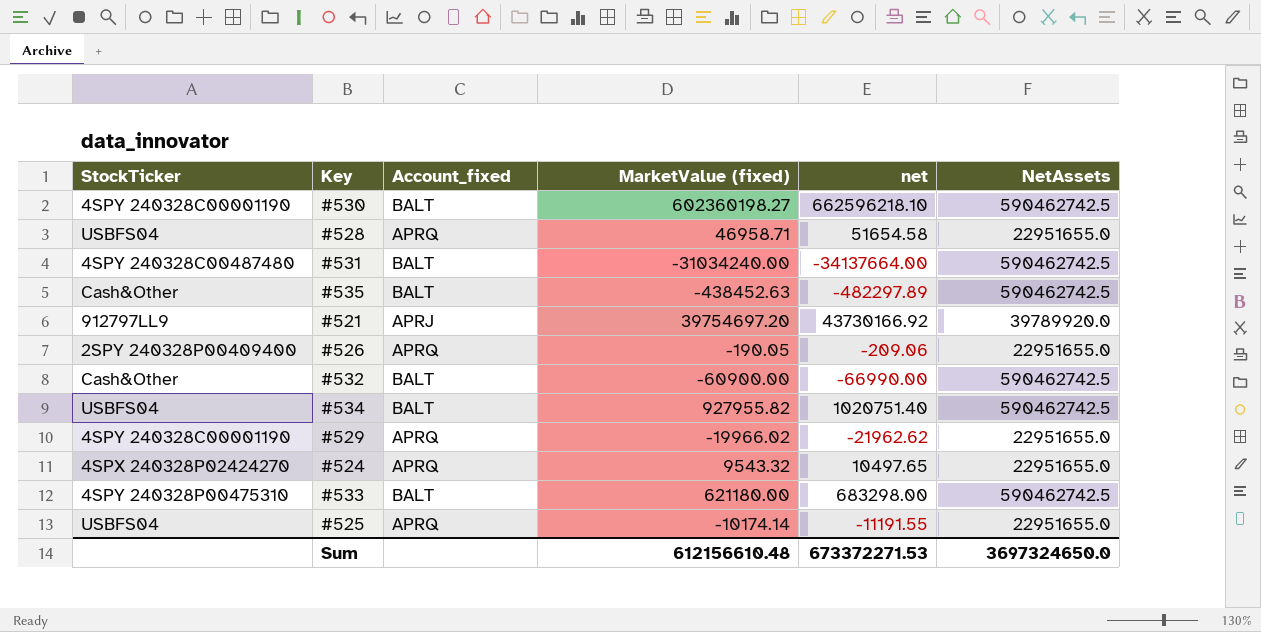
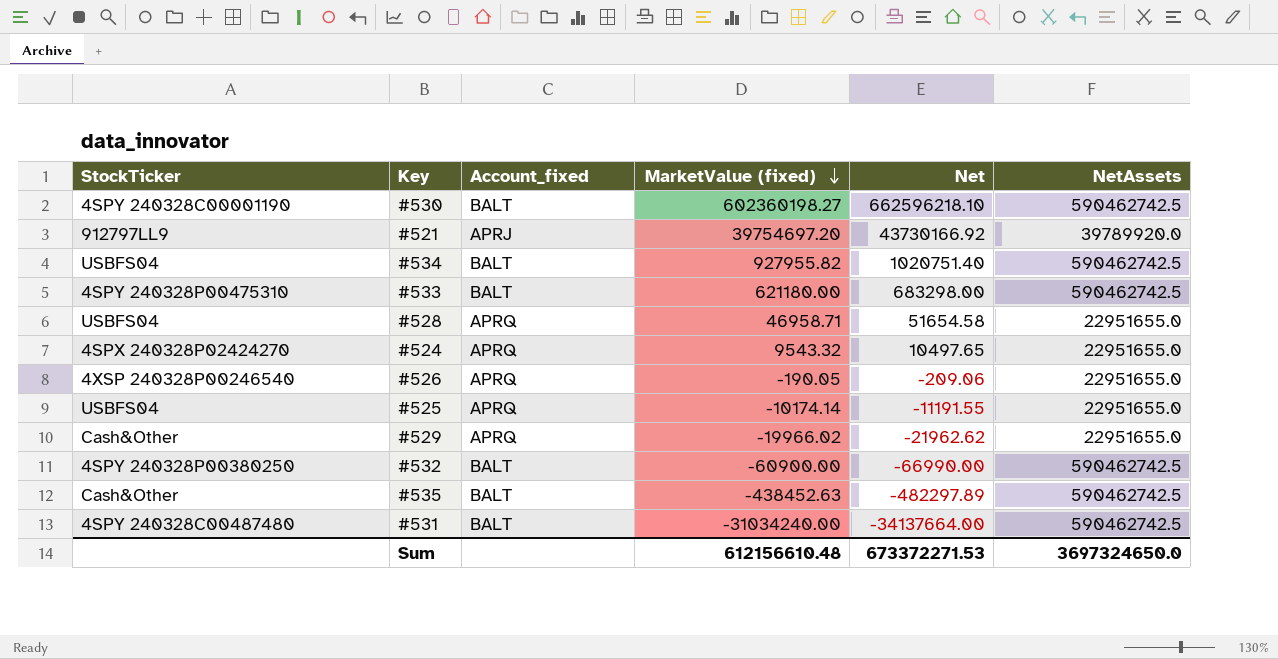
row order: none -> MarketValue (fixed) descending
column name: net -> Net
#526 | StockTicker: 2SPY 240328P00409400 -> 4XSP 240328P00246540
#529 | StockTicker: 4SPY 240328C00001190 -> Cash&Other
#532 | StockTicker: Cash&Other -> 4SPY 240328P00380250

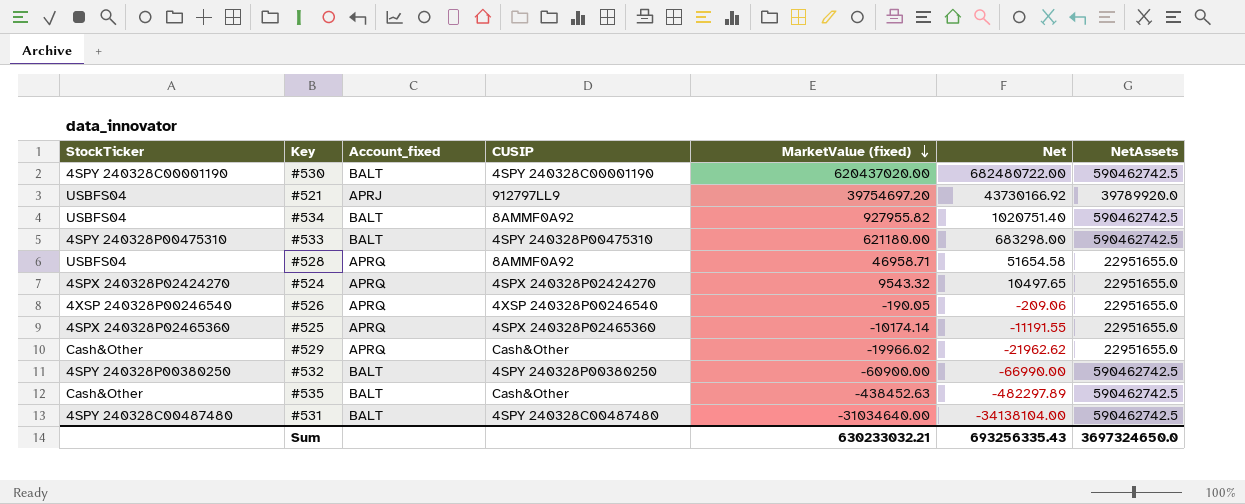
column CUSIP | position: none -> 4
#530 | MarketValue (fixed): 602360198.27 -> 620437020.00
#530 | Net: 662596218.10 -> 682480722.00
#521 | StockTicker: 912797LL9 -> USBFS04
#525 | StockTicker: USBFS04 -> 4SPX 240328P02465360
#531 | MarketValue (fixed): -31034240.00 -> -31034640.00
#531 | Net: -34137664.00 -> -34138104.00
Sum | MarketValue (fixed): 612156610.48 -> 630233032.21
Sum | Net: 673372271.53 -> 693256335.43

